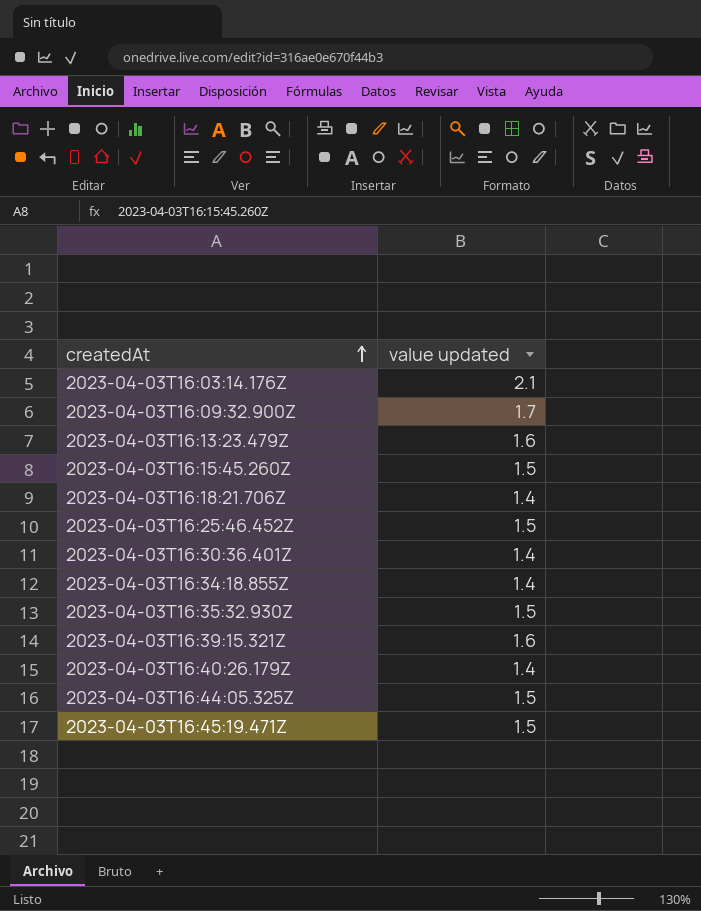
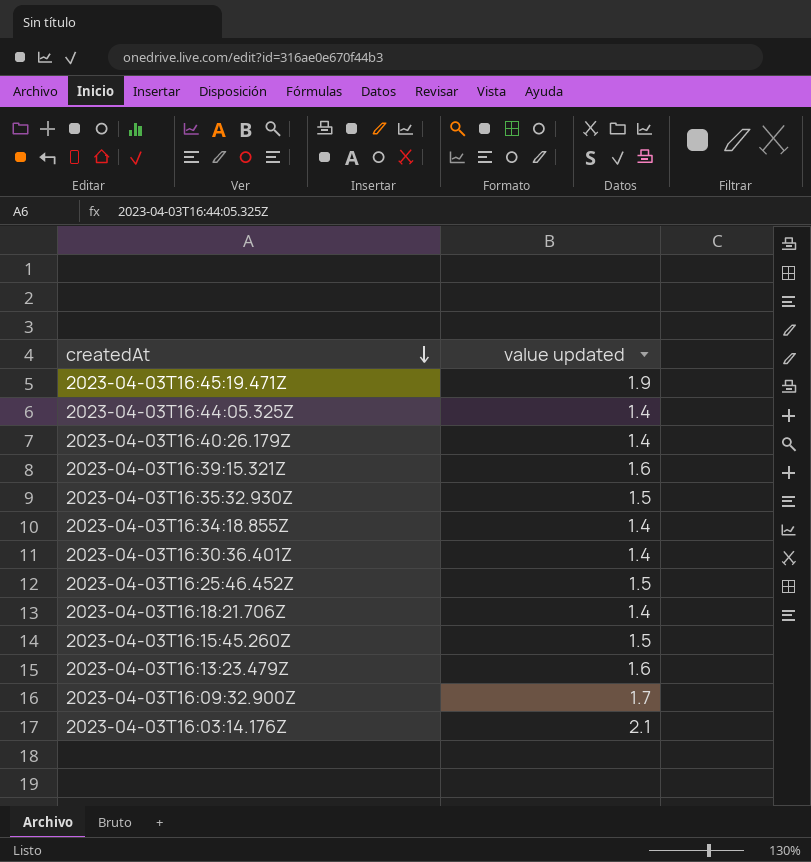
row order: createdAt ascending -> createdAt descending
2023-04-03T16:45:19.471Z | value updated: 1.5 -> 1.9
2023-04-03T16:44:05.325Z | value updated: 1.5 -> 1.4

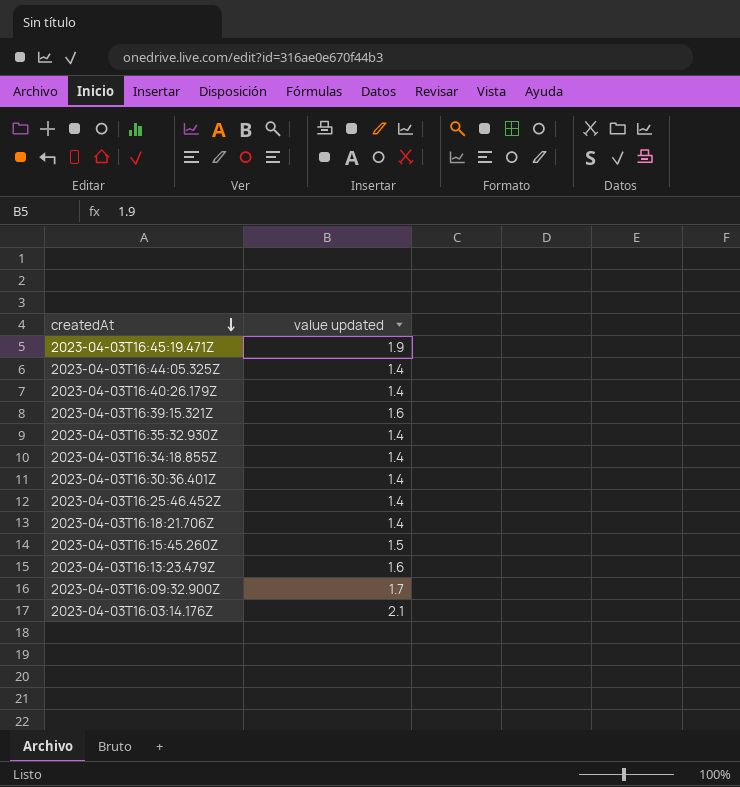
2023-04-03T16:35:32.930Z | value updated: 1.5 -> 1.4
2023-04-03T16:25:46.452Z | value updated: 1.5 -> 1.4

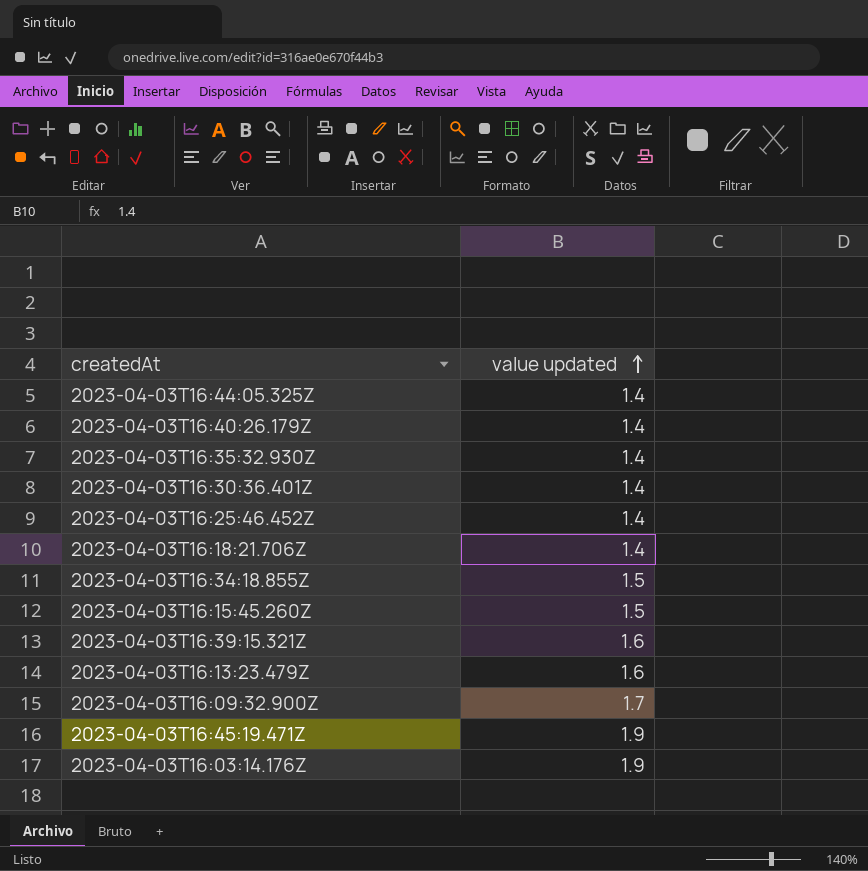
row order: createdAt descending -> value updated ascending
2023-04-03T16:34:18.855Z | value updated: 1.4 -> 1.5
2023-04-03T16:03:14.176Z | value updated: 2.1 -> 1.9

